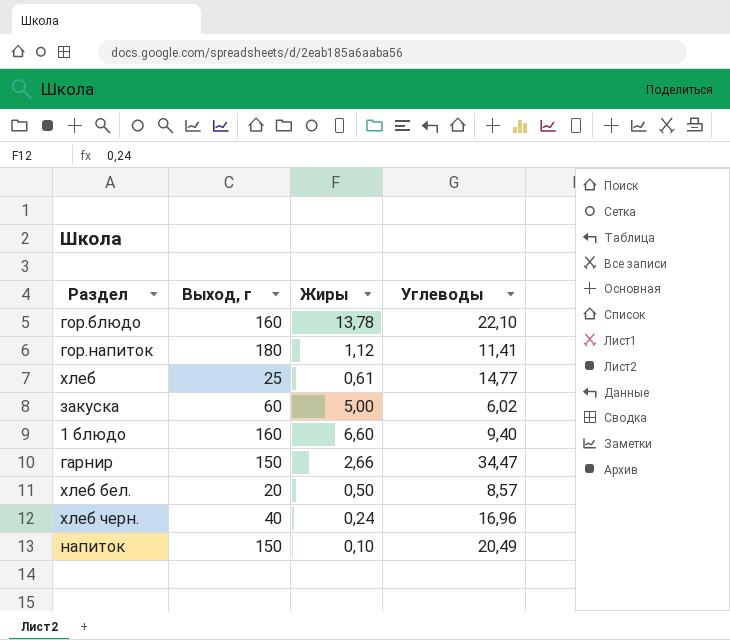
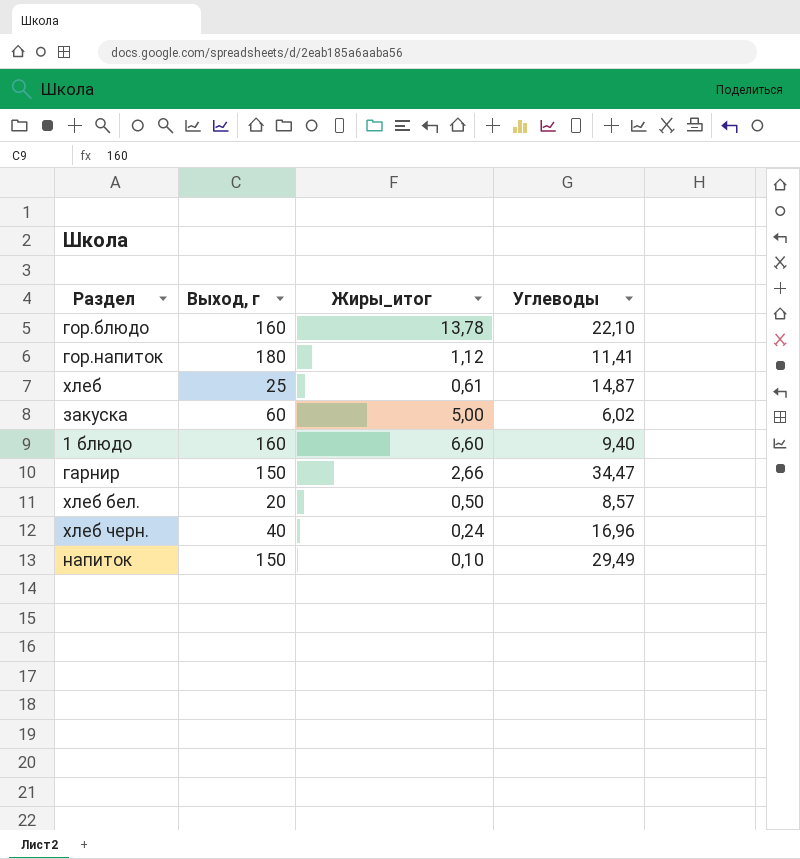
column name: Жиры -> Жиры_итог
хлеб | Углеводы: 14,77 -> 14,87
напиток | Углеводы: 20,49 -> 29,49

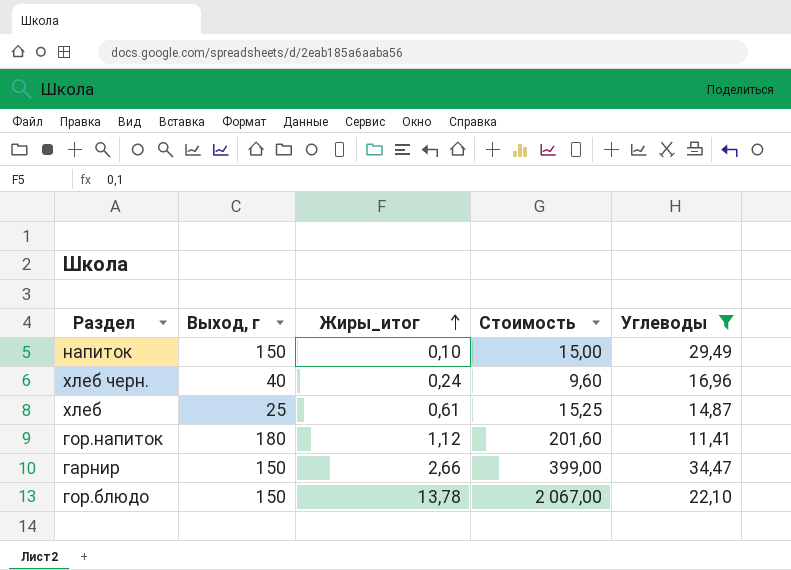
filter: none -> Углеводы >= 11,41
row order: none -> Жиры_итог ascending
column Стоимость | formula: none -> [Выход, г] * [Жиры_итог]
гор.блюдо | Выход, г: 160 -> 150

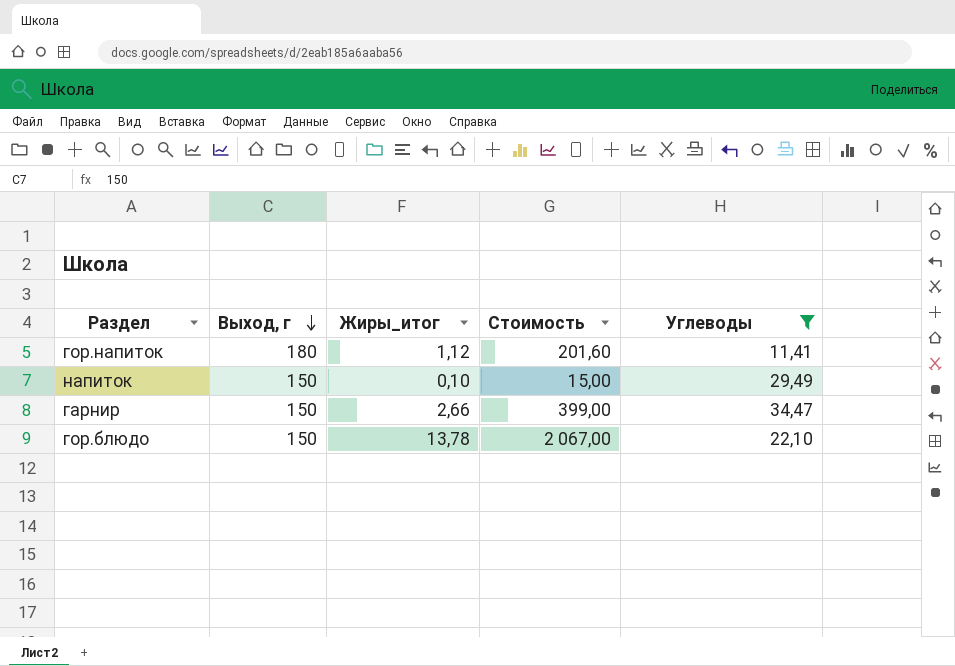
row order: Жиры_итог ascending -> Выход, г descending
row хлеб черн.: 40 | 0,24 | 9,60 | 16,96 -> none
row хлеб: 25 | 0,61 | 15,25 | 14,87 -> none

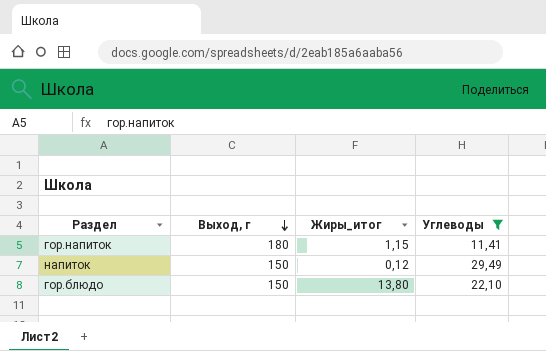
column Стоимость | formula: [Выход, г] * [Жиры_итог] -> none
row гарнир: 150 | 2,66 | 399,00 | 34,47 -> none
гор.напиток | Жиры_итог: 1,12 -> 1,15
напиток | Жиры_итог: 0,10 -> 0,12
гор.блюдо | Жиры_итог: 13,78 -> 13,80

